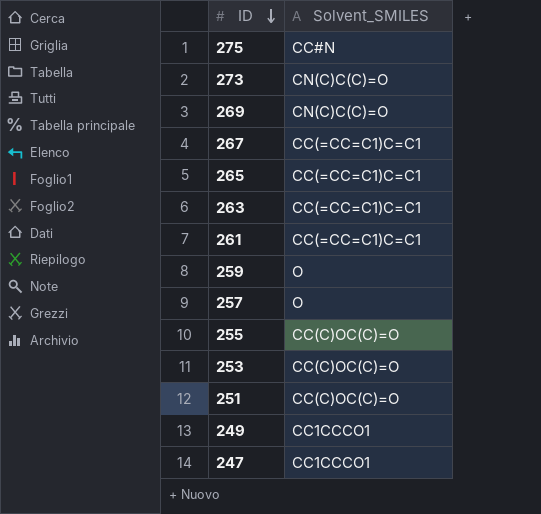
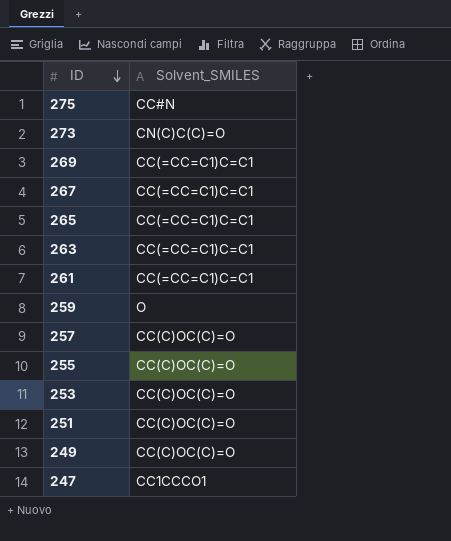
269 | Solvent_SMILES: CN(C)C(C)=O -> CC(=CC=C1)C=C1
257 | Solvent_SMILES: O -> CC(C)OC(C)=O
249 | Solvent_SMILES: CC1CCCO1 -> CC(C)OC(C)=O

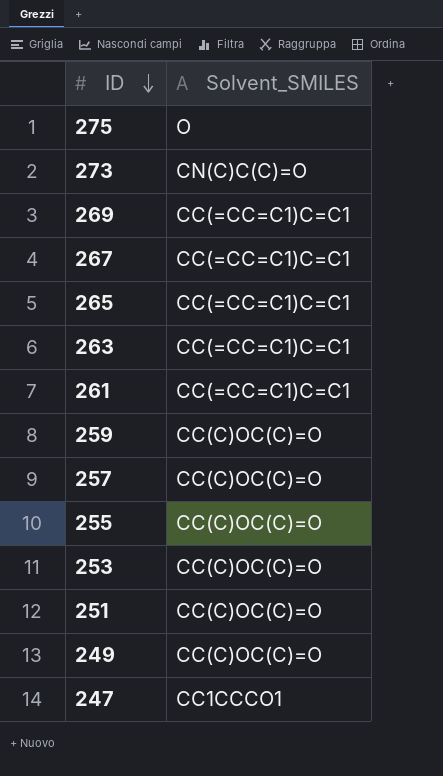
275 | Solvent_SMILES: CC#N -> O
259 | Solvent_SMILES: O -> CC(C)OC(C)=O

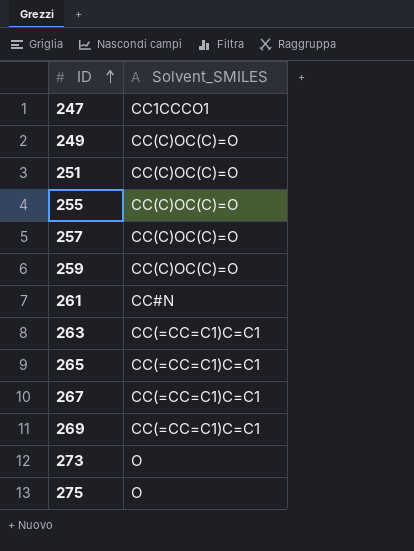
row order: ID descending -> ID ascending
row 253: CC(C)OC(C)=O -> none
261 | Solvent_SMILES: CC(=CC=C1)C=C1 -> CC#N
273 | Solvent_SMILES: CN(C)C(C)=O -> O

